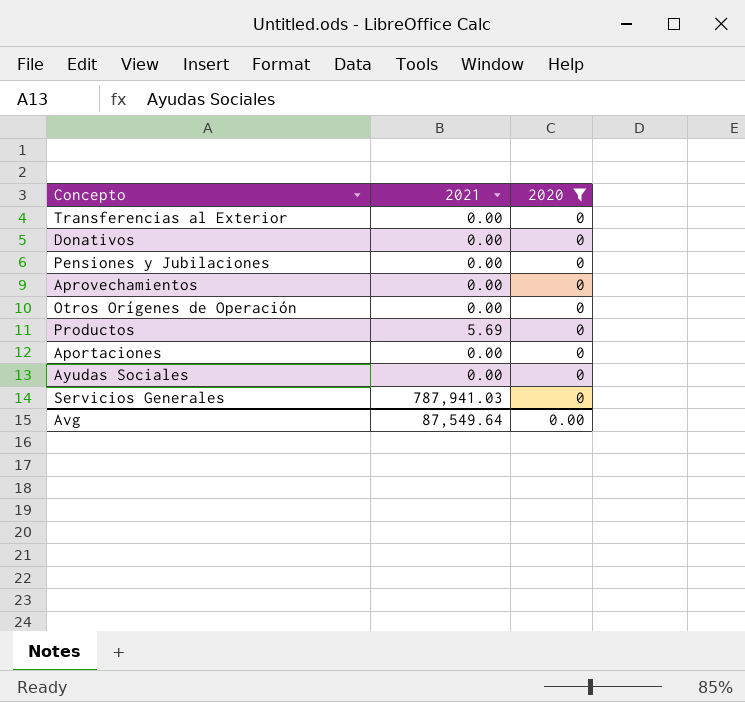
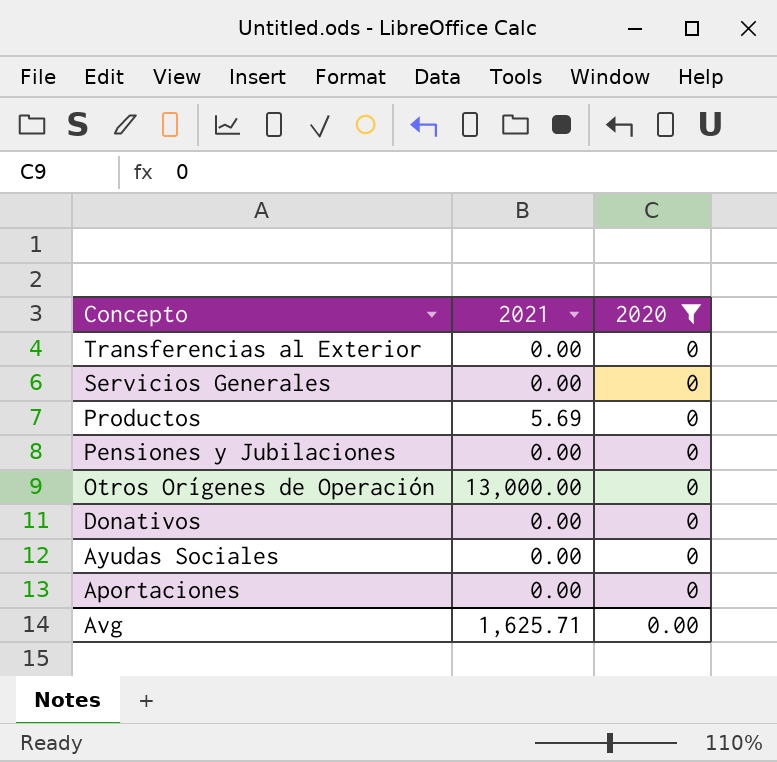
row order: none -> Concepto descending
row Aprovechamientos: 0.00 | 0 -> none
Servicios Generales | 2021: 787,941.03 -> 0.00
Otros Orígenes de Operación | 2021: 0.00 -> 13,000.00
Avg | 2021: 87,549.64 -> 1,625.71

